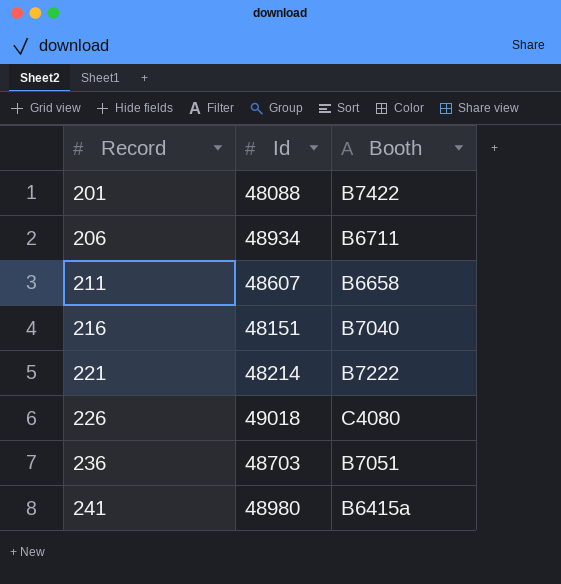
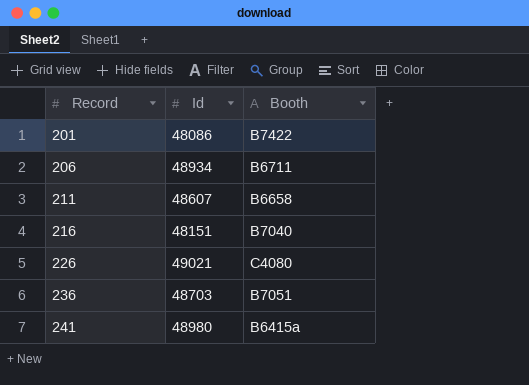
row 221: 48214 | B7222 -> none
201 | Id: 48088 -> 48086
226 | Id: 49018 -> 49021

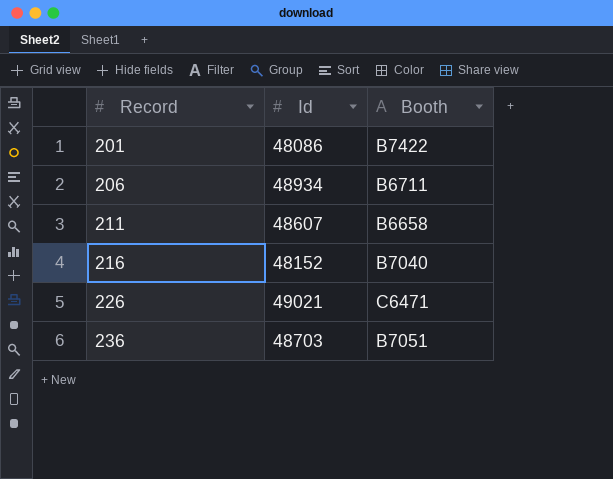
row 241: 48980 | B6415a -> none
216 | Id: 48151 -> 48152
226 | Booth: C4080 -> C6471

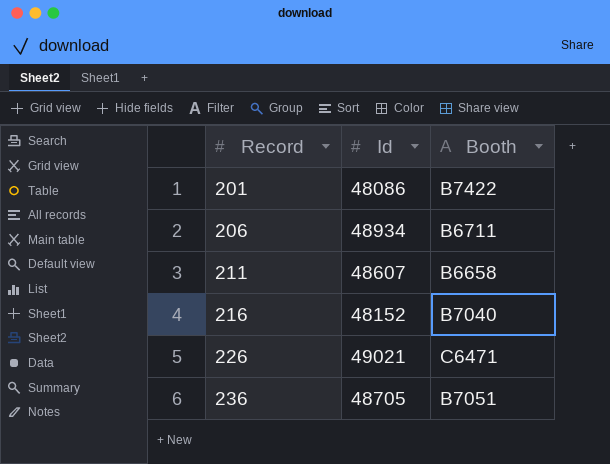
236 | Id: 48703 -> 48705

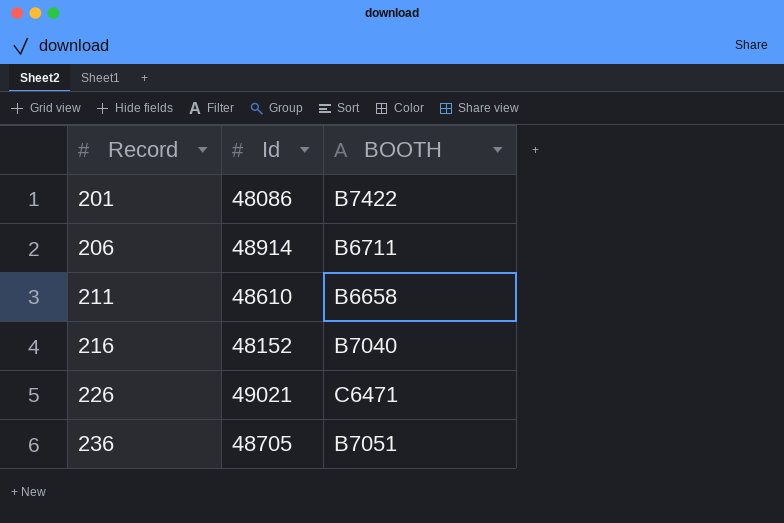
column name: Booth -> BOOTH
206 | Id: 48934 -> 48914
211 | Id: 48607 -> 48610

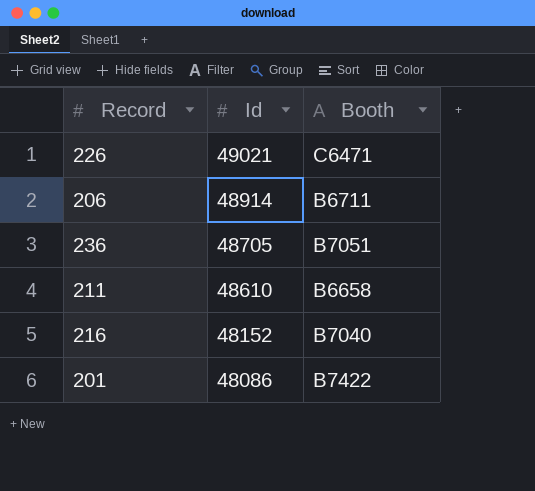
row order: Record ascending -> Id descending
column name: BOOTH -> Booth

